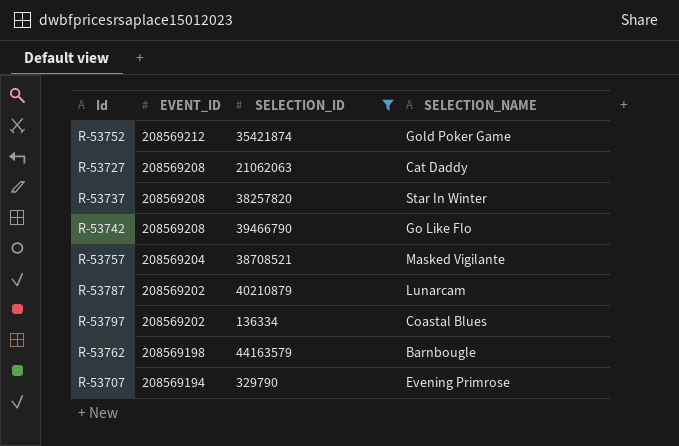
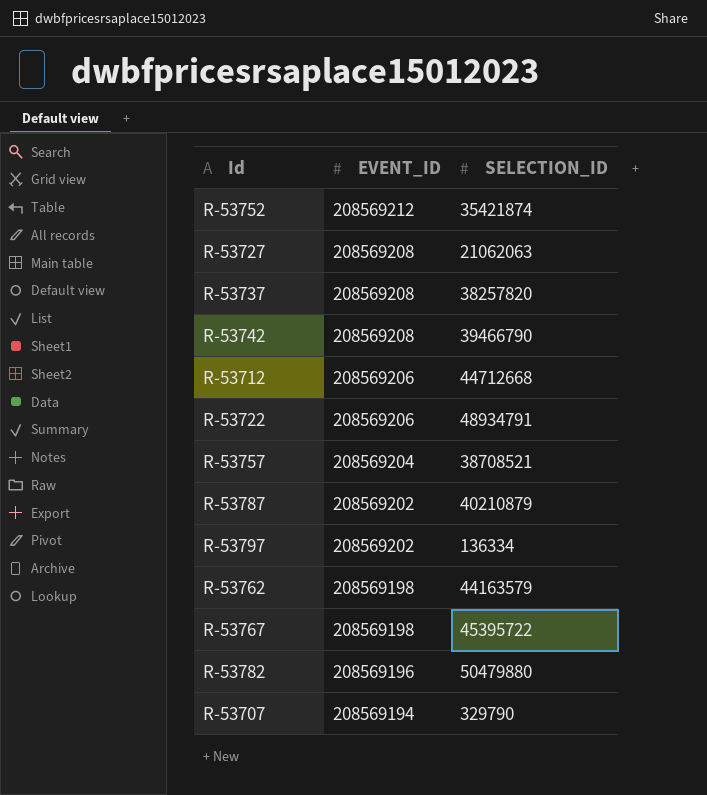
filter: SELECTION_ID <= 44163579 -> none
column SELECTION_NAME | position: 4 -> none

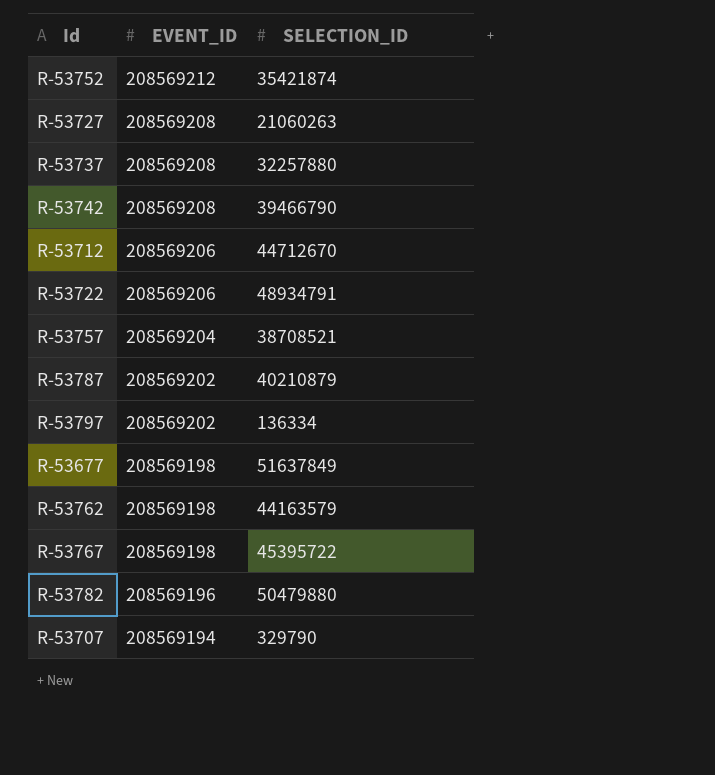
R-53727 | SELECTION_ID: 21062063 -> 21060263
R-53737 | SELECTION_ID: 38257820 -> 32257880
R-53712 | SELECTION_ID: 44712668 -> 44712670
row R-53677: none -> 208569198 | 51637849

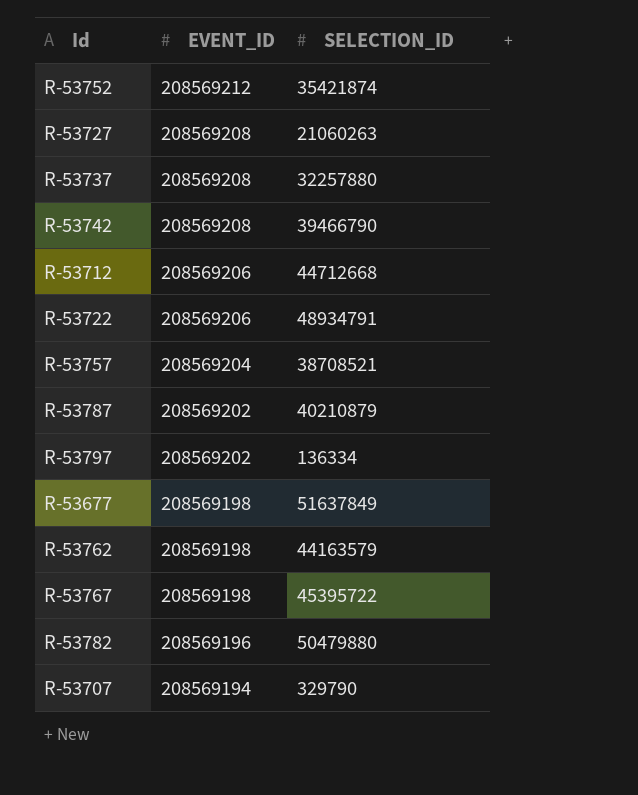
R-53712 | SELECTION_ID: 44712670 -> 44712668

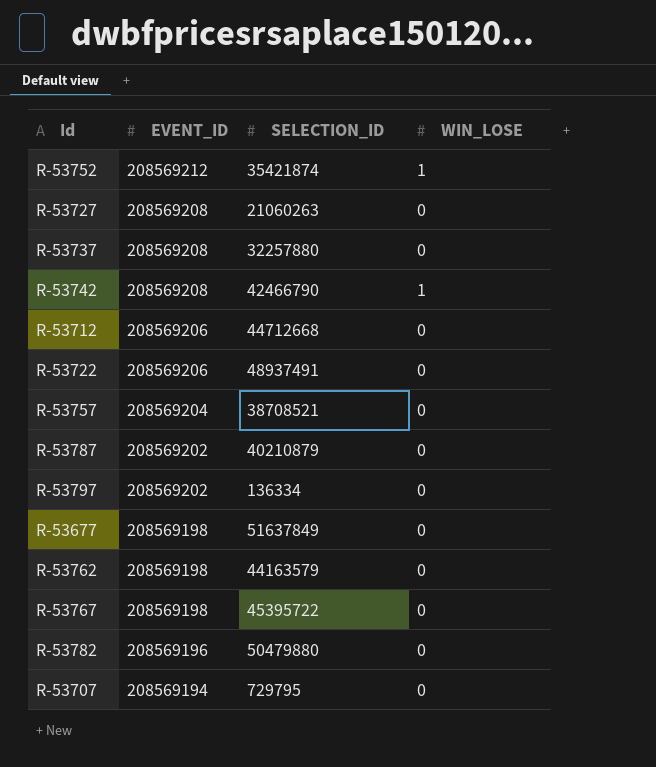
column WIN_LOSE | position: none -> 4
R-53742 | SELECTION_ID: 39466790 -> 42466790
R-53722 | SELECTION_ID: 48934791 -> 48937491
R-53707 | SELECTION_ID: 329790 -> 729795

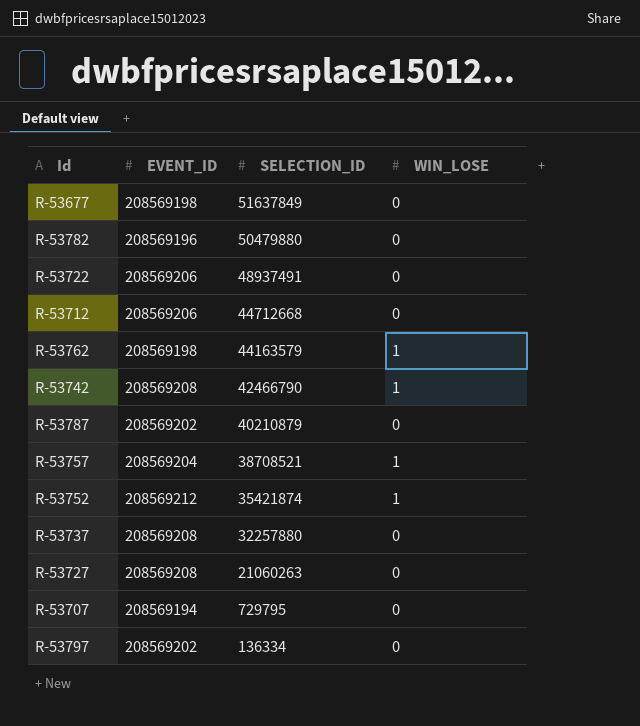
row order: EVENT_ID descending -> SELECTION_ID descending
row R-53767: 208569198 | 45395722 | 0 -> none
R-53762 | WIN_LOSE: 0 -> 1
R-53757 | WIN_LOSE: 0 -> 1

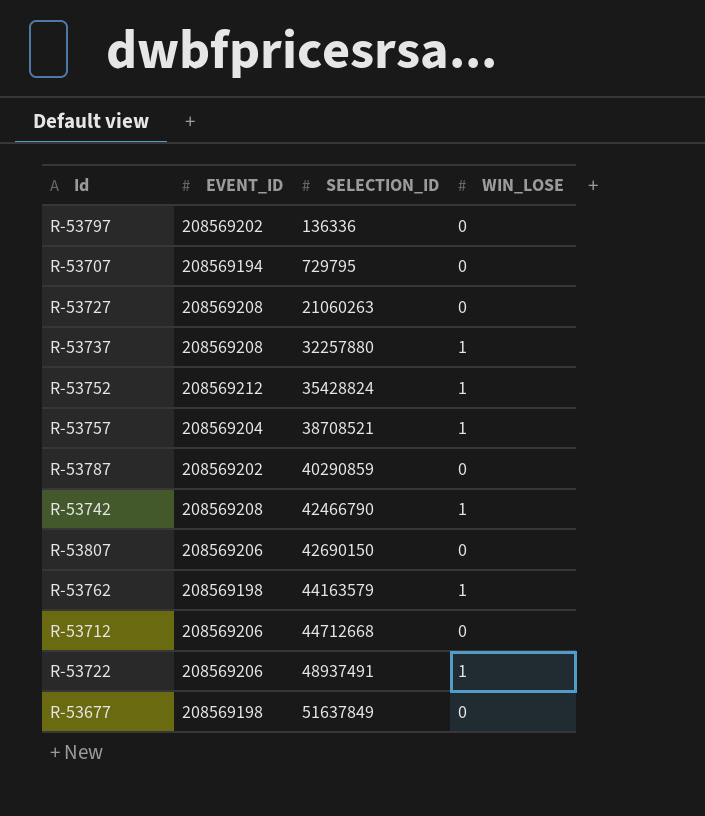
row order: SELECTION_ID descending -> SELECTION_ID ascending
row R-53782: 208569196 | 50479880 | 0 -> none
R-53797 | SELECTION_ID: 136334 -> 136336
R-53737 | WIN_LOSE: 0 -> 1
R-53752 | SELECTION_ID: 35421874 -> 35428824
R-53787 | SELECTION_ID: 40210879 -> 40290859
row R-53807: none -> 208569206 | 42690150 | 0
R-53722 | WIN_LOSE: 0 -> 1

